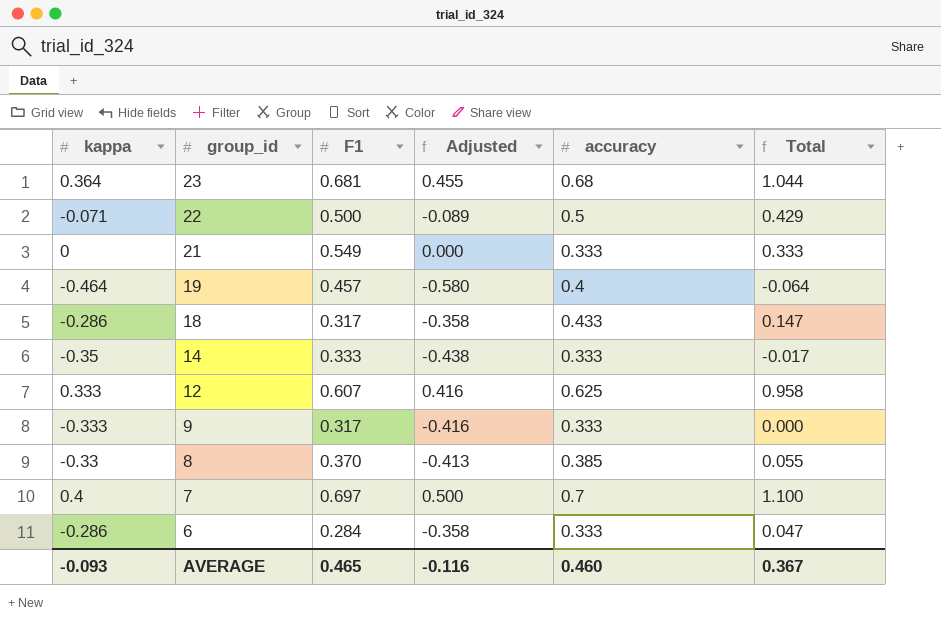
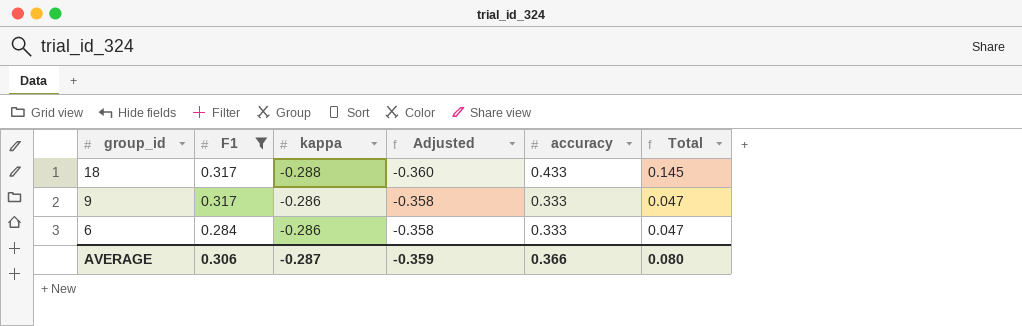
filter: none -> F1 <= 0.317
column kappa | position: 1 -> 3
18 | kappa: -0.286 -> -0.288
18 | Adjusted: -0.358 -> -0.360
18 | Total: 0.147 -> 0.145
9 | kappa: -0.333 -> -0.286
9 | Adjusted: -0.416 -> -0.358
9 | Total: 0.000 -> 0.047
AVERAGE | F1: 0.465 -> 0.306
AVERAGE | kappa: -0.093 -> -0.287
AVERAGE | Adjusted: -0.116 -> -0.359
AVERAGE | accuracy: 0.460 -> 0.366
AVERAGE | Total: 0.367 -> 0.080

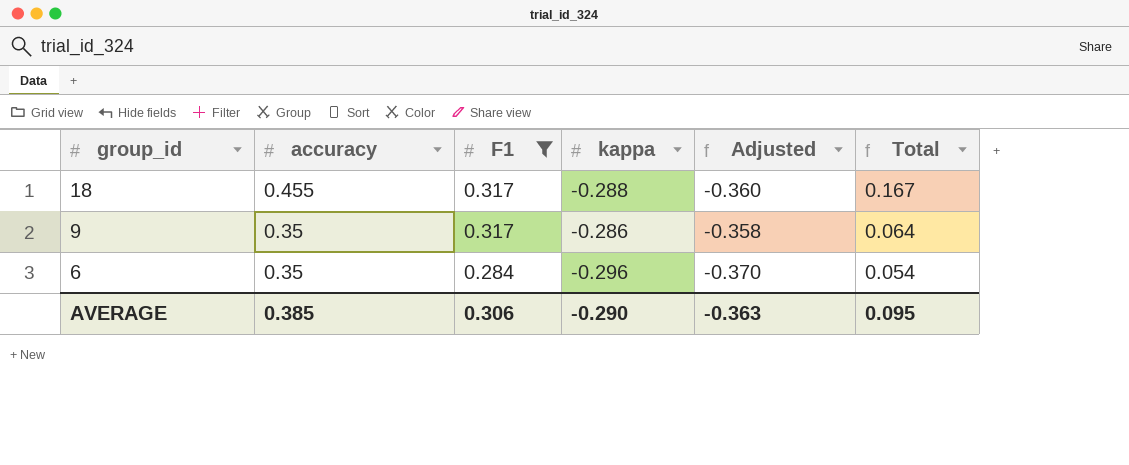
column accuracy | position: 5 -> 2
18 | accuracy: 0.433 -> 0.455
18 | Total: 0.145 -> 0.167
9 | accuracy: 0.333 -> 0.35
9 | Total: 0.047 -> 0.064
6 | accuracy: 0.333 -> 0.35
6 | kappa: -0.286 -> -0.296
6 | Adjusted: -0.358 -> -0.370
6 | Total: 0.047 -> 0.054
AVERAGE | accuracy: 0.366 -> 0.385
AVERAGE | kappa: -0.287 -> -0.290
AVERAGE | Adjusted: -0.359 -> -0.363
AVERAGE | Total: 0.080 -> 0.095

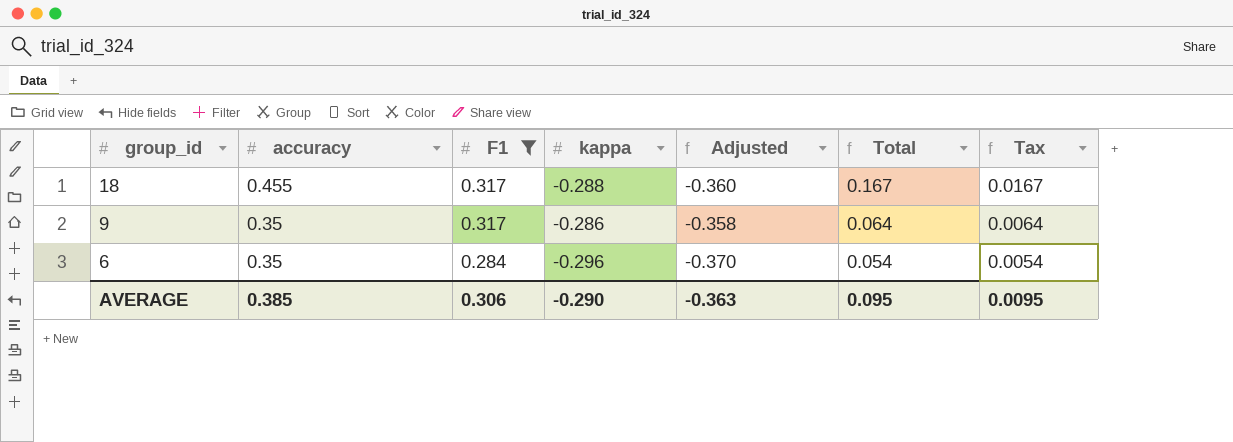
column Tax | formula: none -> [Total] * 0.1

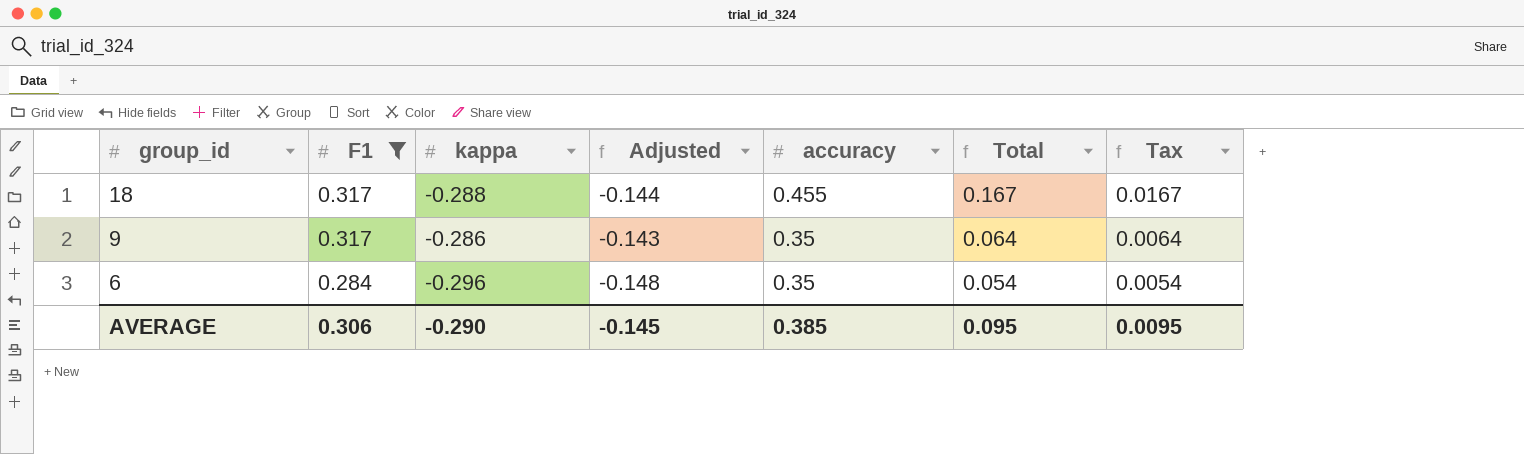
column Adjusted | formula: [kappa] * 1.25 -> [kappa] * 0.5
column accuracy | position: 2 -> 5
AVERAGE | Adjusted: -0.363 -> -0.145

